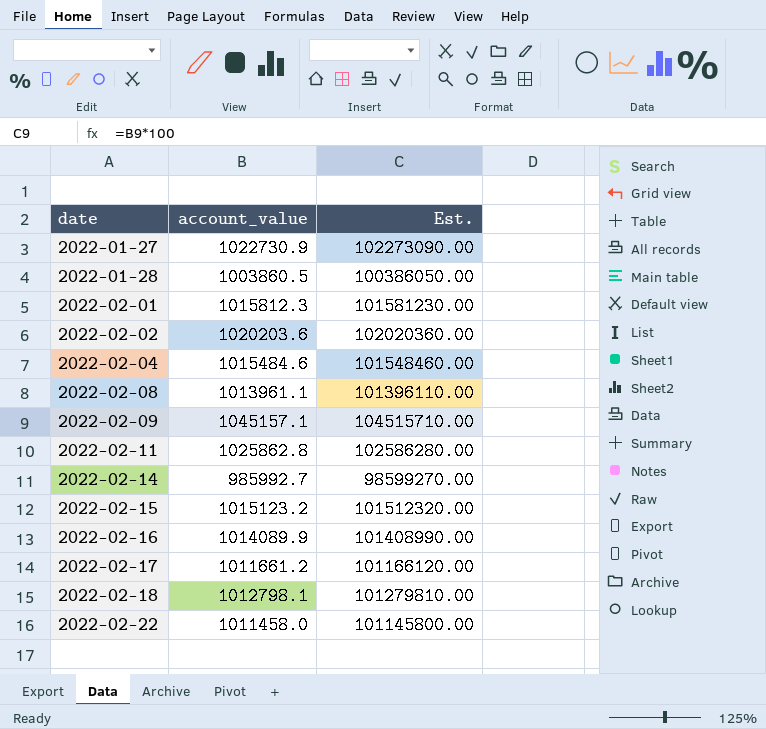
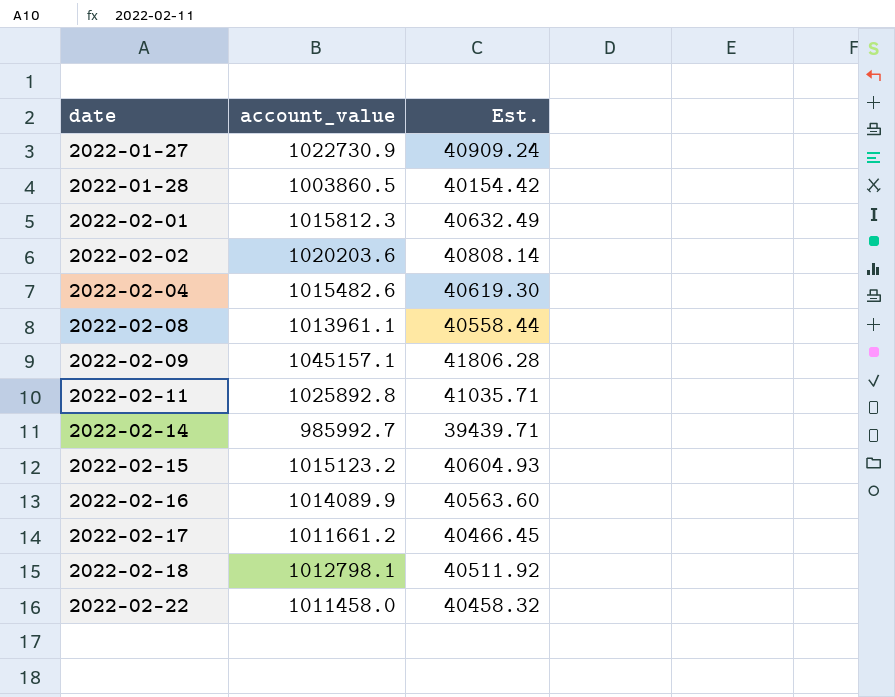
column Est. | formula: [account_value] * 100 -> [account_value] * 0.04
2022-02-04 | account_value: 1015484.6 -> 1015482.6
2022-02-11 | account_value: 1025862.8 -> 1025892.8

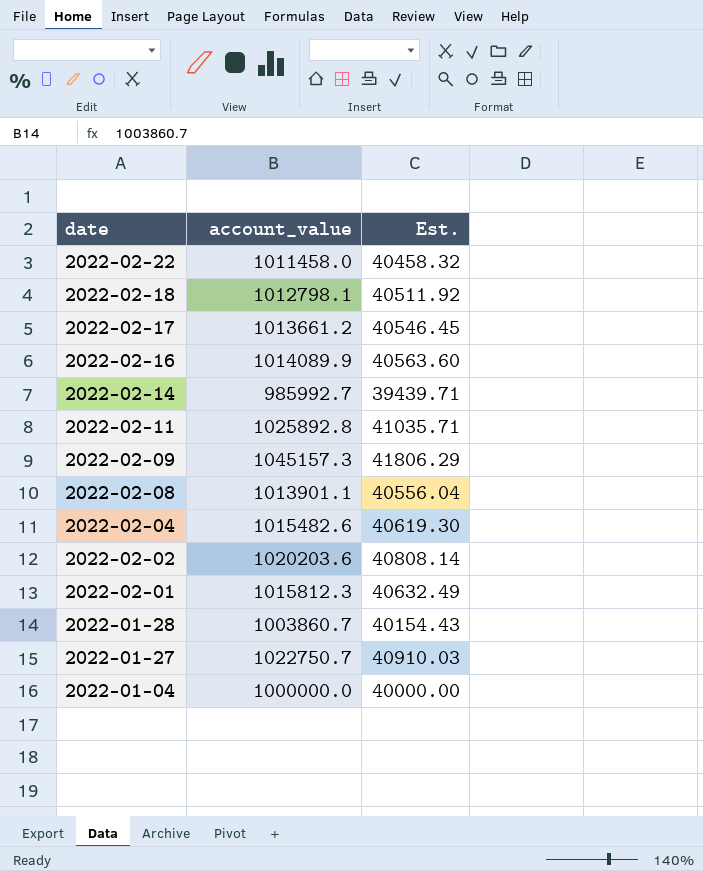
row order: date ascending -> date descending
row 2022-02-15: 1015123.2 | 40604.93 -> none
2022-02-17 | account_value: 1011661.2 -> 1013661.2
2022-02-17 | Est.: 40466.45 -> 40546.45
2022-02-09 | account_value: 1045157.1 -> 1045157.3
2022-02-09 | Est.: 41806.28 -> 41806.29
2022-02-08 | account_value: 1013961.1 -> 1013901.1
2022-02-08 | Est.: 40558.44 -> 40556.04
2022-01-28 | account_value: 1003860.5 -> 1003860.7
2022-01-28 | Est.: 40154.42 -> 40154.43
2022-01-27 | account_value: 1022730.9 -> 1022750.7
2022-01-27 | Est.: 40909.24 -> 40910.03
row 2022-01-04: none -> 1000000.0 | 40000.00

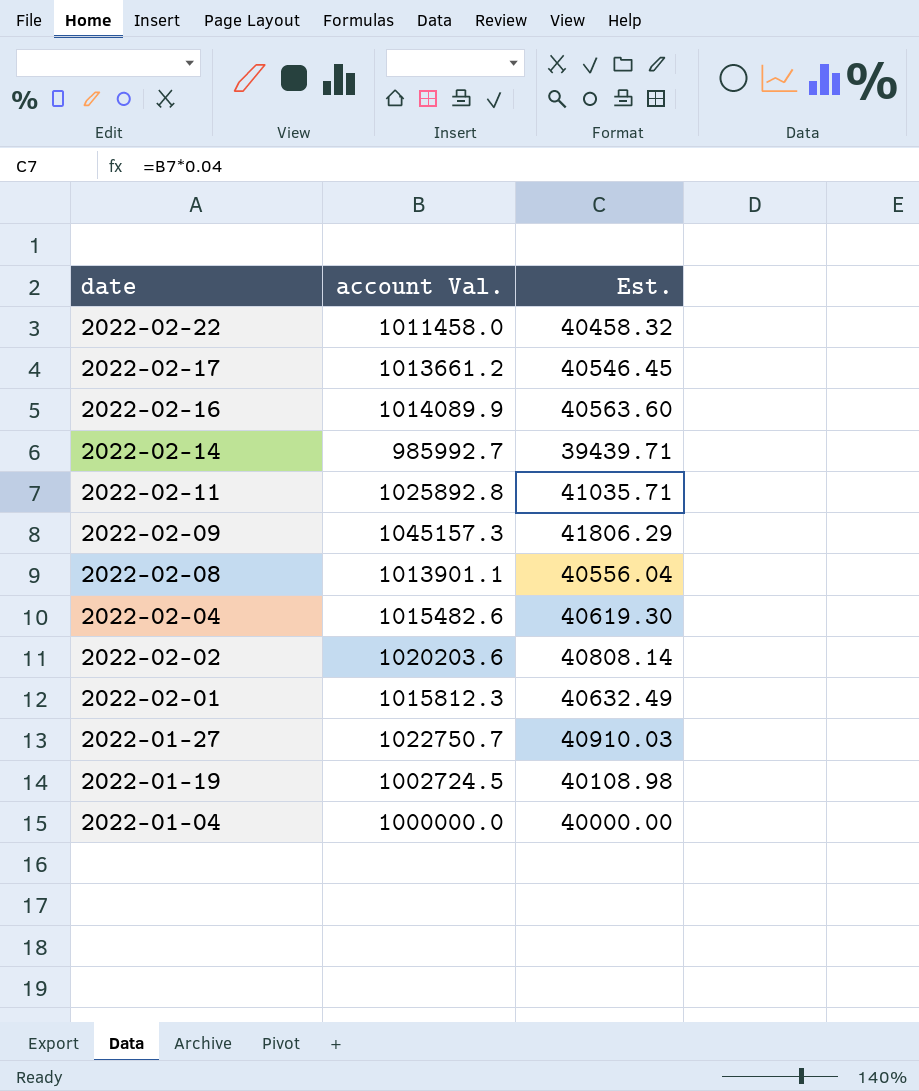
column name: account_value -> account Val.
row 2022-02-18: 1012798.1 | 40511.92 -> none
row 2022-01-28: 1003860.7 | 40154.43 -> none
row 2022-01-19: none -> 1002724.5 | 40108.98

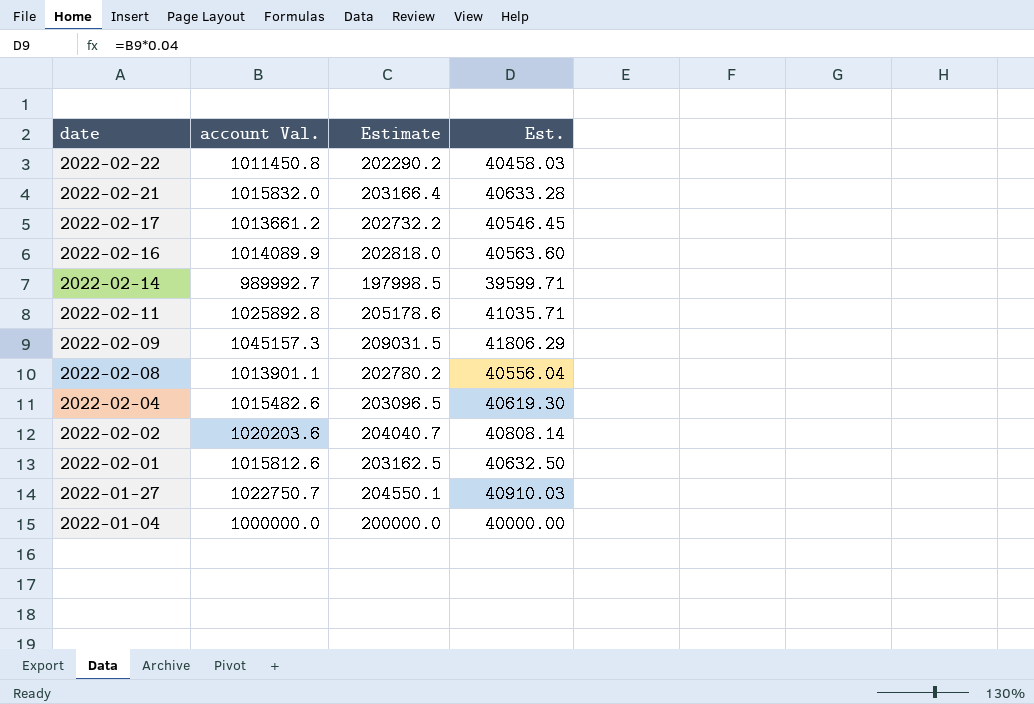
column Estimate | formula: none -> [account Val.] * 0.2
row 2022-01-19: 1002724.5 | 40108.98 -> none
2022-02-22 | account Val.: 1011458.0 -> 1011450.8
2022-02-22 | Est.: 40458.32 -> 40458.03
row 2022-02-21: none -> 1015832.0 | 203166.4 | 40633.28
2022-02-14 | account Val.: 985992.7 -> 989992.7
2022-02-14 | Est.: 39439.71 -> 39599.71
2022-02-01 | account Val.: 1015812.3 -> 1015812.6
2022-02-01 | Est.: 40632.49 -> 40632.50

